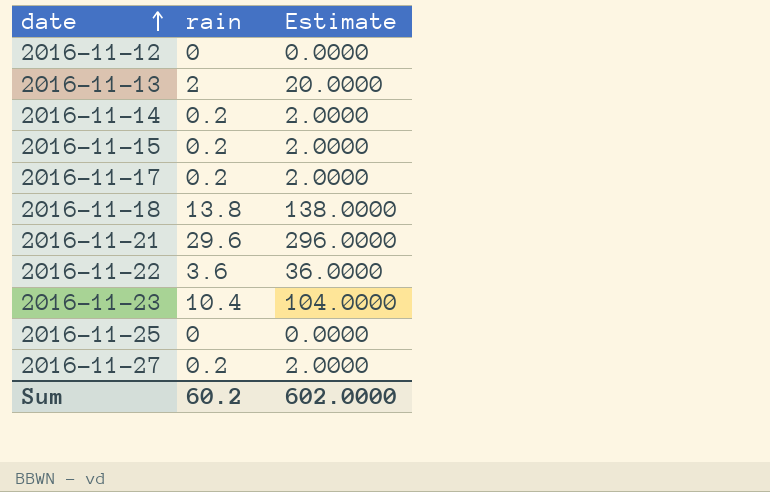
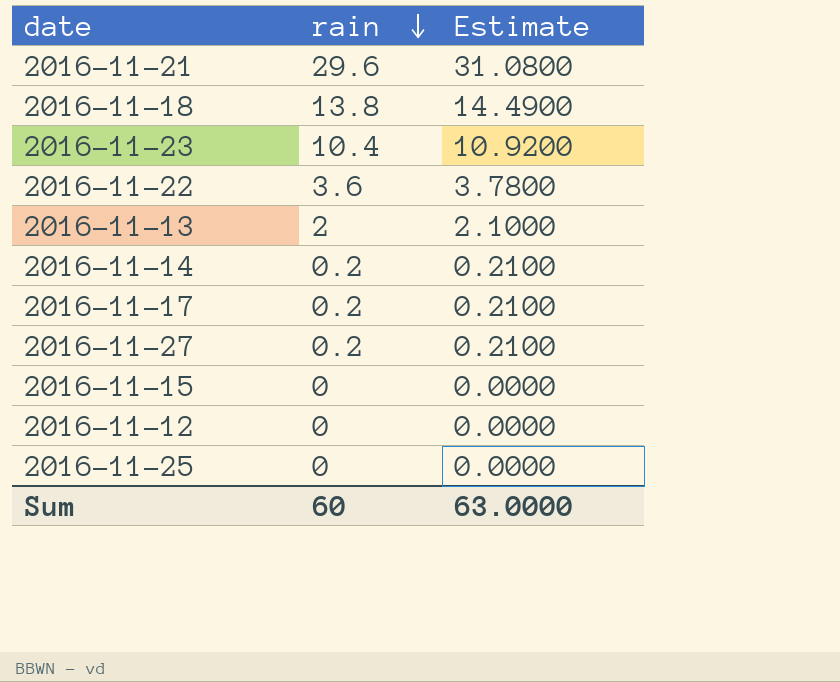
row order: date ascending -> rain descending
column Estimate | formula: [rain] * 10 -> [rain] * 1.05
2016-11-15 | rain: 0.2 -> 0
Sum | rain: 60.2 -> 60
Sum | Estimate: 602.0000 -> 63.0000

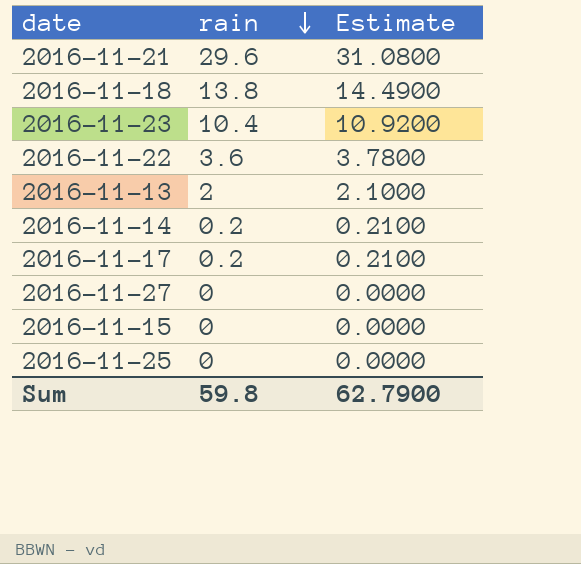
row 2016-11-12: 0 | 0.0000 -> none
2016-11-27 | rain: 0.2 -> 0
2016-11-27 | Estimate: 0.2100 -> 0.0000
Sum | rain: 60 -> 59.8
Sum | Estimate: 63.0000 -> 62.7900

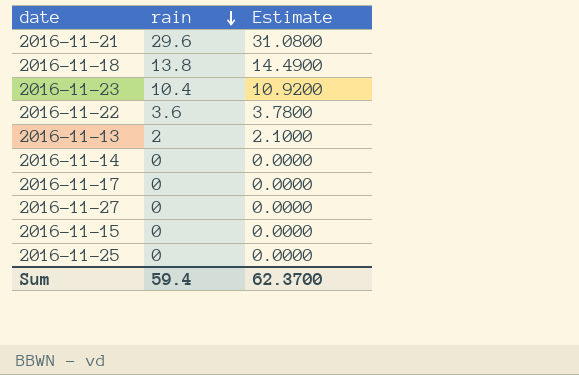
2016-11-14 | rain: 0.2 -> 0
2016-11-14 | Estimate: 0.2100 -> 0.0000
2016-11-17 | rain: 0.2 -> 0
2016-11-17 | Estimate: 0.2100 -> 0.0000
Sum | rain: 59.8 -> 59.4
Sum | Estimate: 62.7900 -> 62.3700

